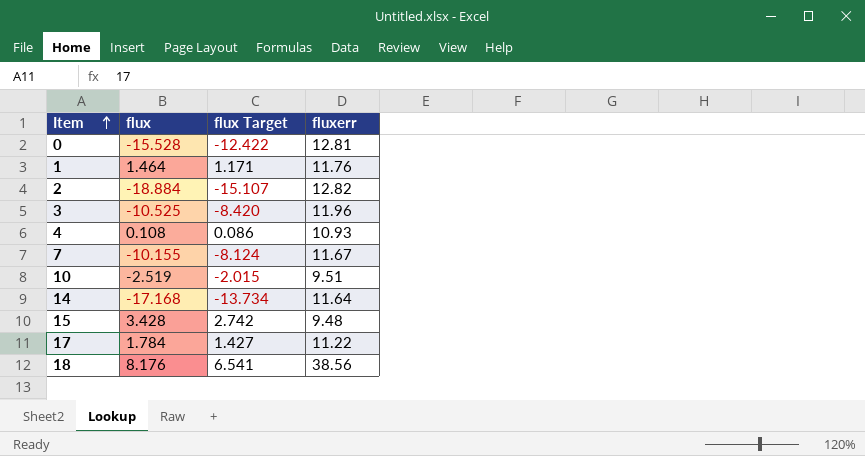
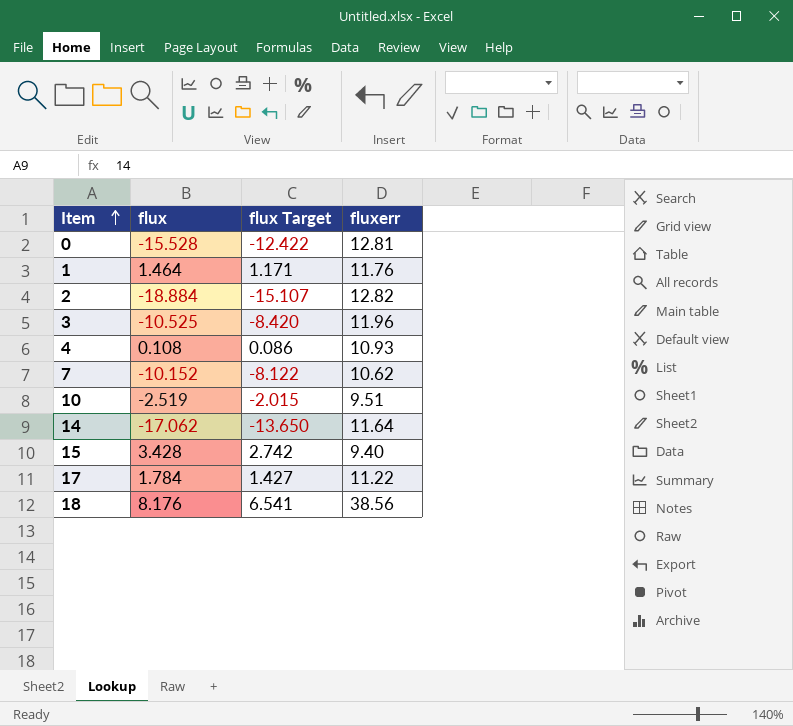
7 | flux: -10.155 -> -10.152
7 | flux Target: -8.124 -> -8.122
7 | fluxerr: 11.67 -> 10.62
14 | flux: -17.168 -> -17.062
14 | flux Target: -13.734 -> -13.650
15 | fluxerr: 9.48 -> 9.40

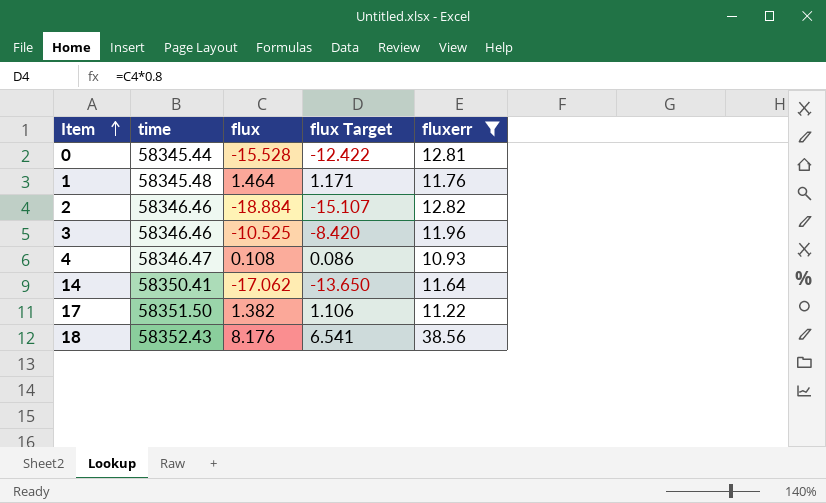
filter: none -> fluxerr >= 10.93
column time | position: none -> 2
17 | flux: 1.784 -> 1.382
17 | flux Target: 1.427 -> 1.106

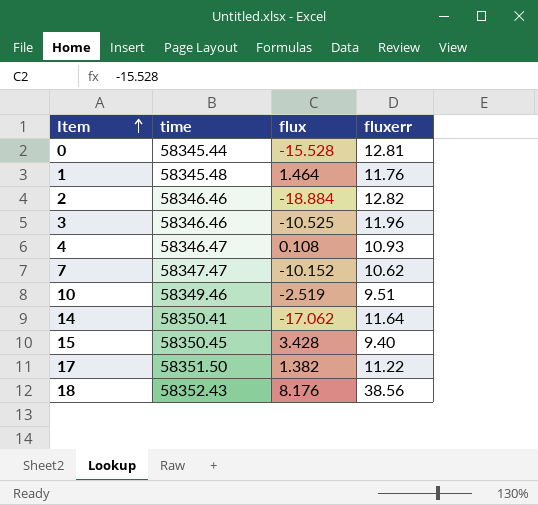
filter: fluxerr >= 10.93 -> none
column flux Target | formula: [flux] * 0.8 -> none

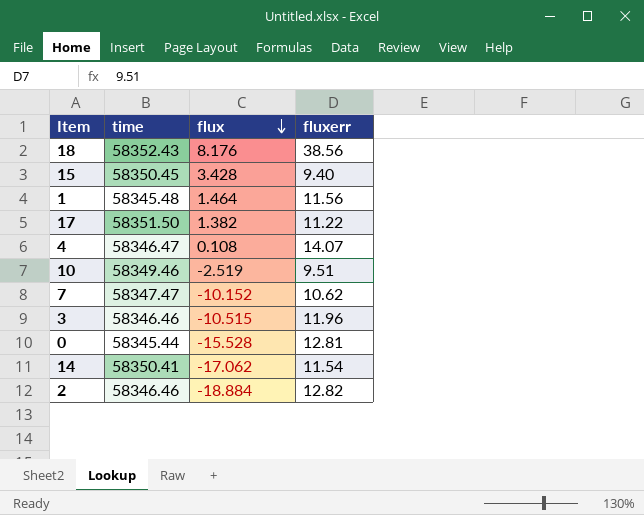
row order: Item ascending -> flux descending
1 | fluxerr: 11.76 -> 11.56
4 | fluxerr: 10.93 -> 14.07
3 | flux: -10.525 -> -10.515
14 | fluxerr: 11.64 -> 11.54

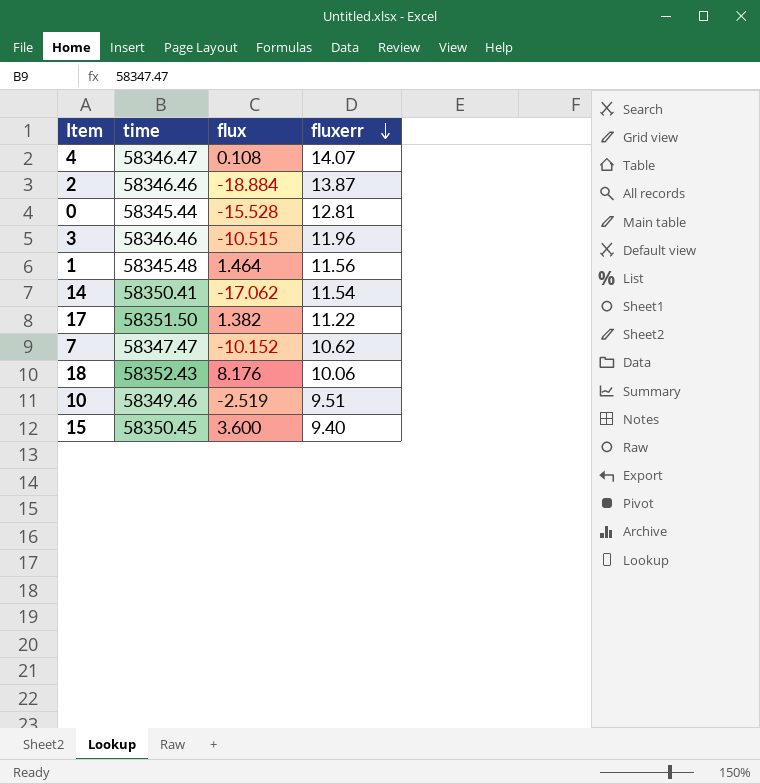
row order: flux descending -> fluxerr descending
2 | fluxerr: 12.82 -> 13.87
18 | fluxerr: 38.56 -> 10.06
15 | flux: 3.428 -> 3.600

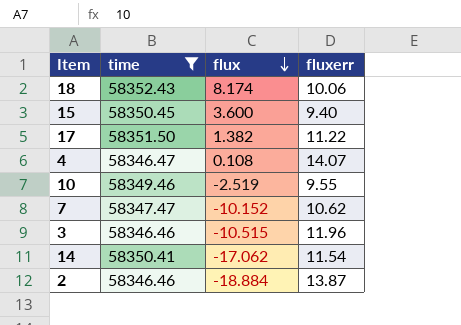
filter: none -> time >= 58346.46
row order: fluxerr descending -> flux descending
18 | flux: 8.176 -> 8.174
10 | fluxerr: 9.51 -> 9.55

